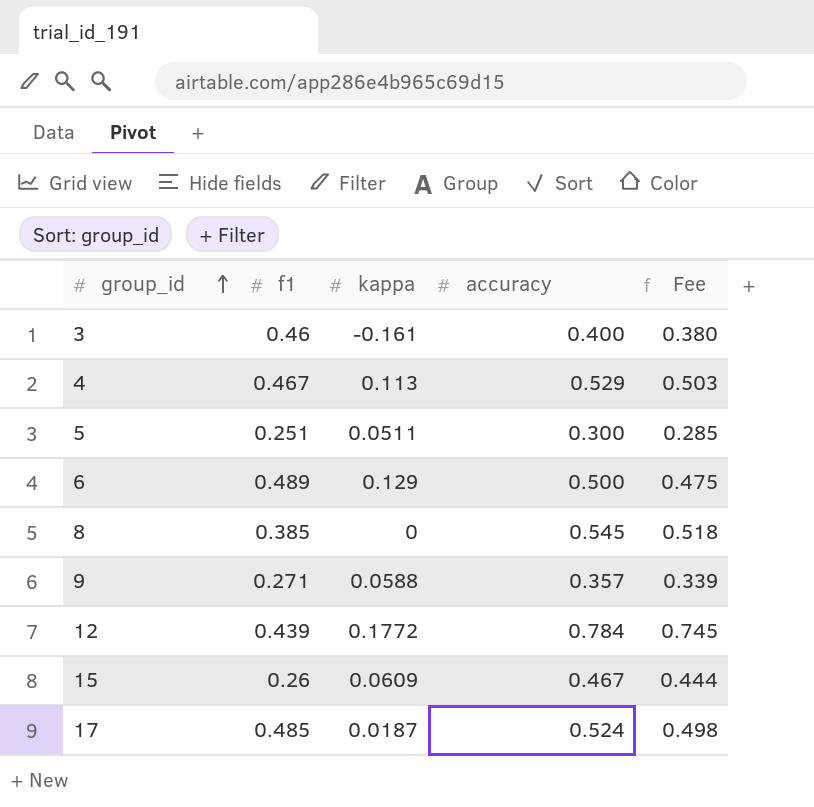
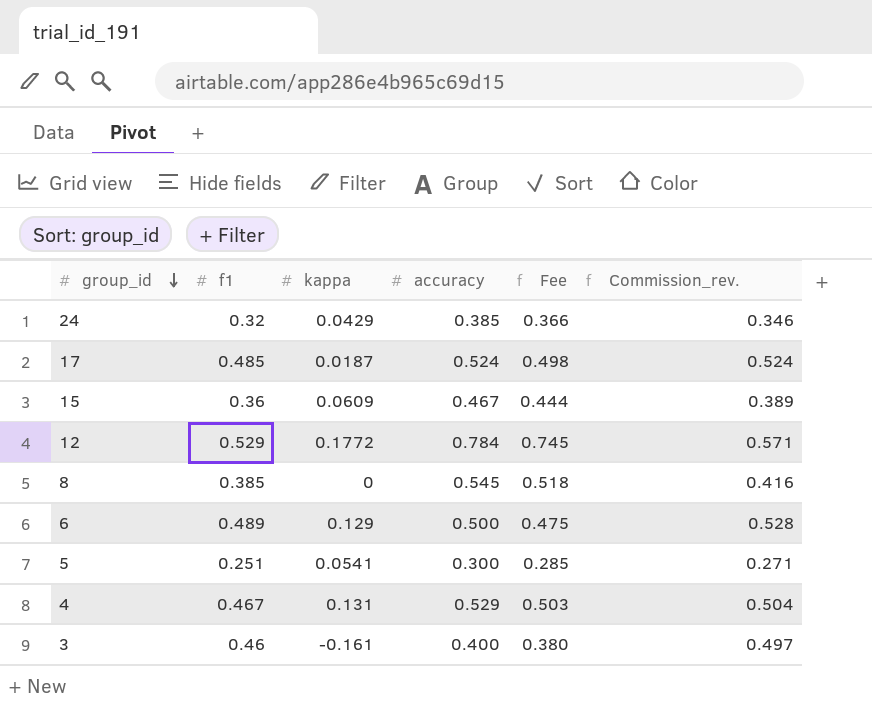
row order: group_id ascending -> group_id descending
column Commission_rev. | formula: none -> [f1] * 1.08
row 9: 0.271 | 0.0588 | 0.357 | 0.339 -> none
row 24: none -> 0.32 | 0.0429 | 0.385 | 0.366 | 0.346
15 | f1: 0.26 -> 0.36
12 | f1: 0.439 -> 0.529
5 | kappa: 0.0511 -> 0.0541
4 | kappa: 0.113 -> 0.131

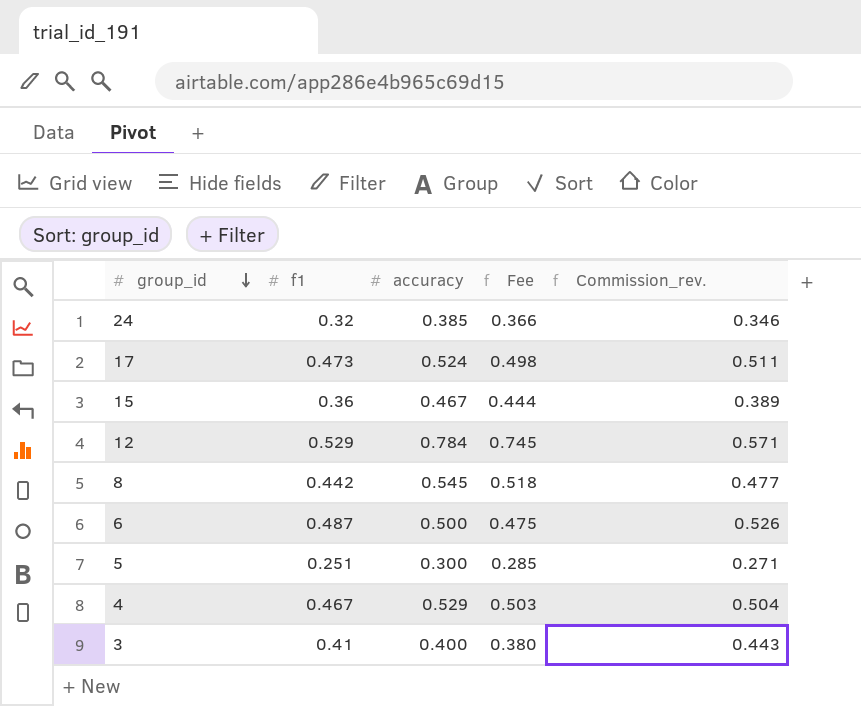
column kappa | position: 3 -> none
17 | f1: 0.485 -> 0.473
17 | Commission_rev.: 0.524 -> 0.511
8 | f1: 0.385 -> 0.442
8 | Commission_rev.: 0.416 -> 0.477
6 | f1: 0.489 -> 0.487
6 | Commission_rev.: 0.528 -> 0.526
3 | f1: 0.46 -> 0.41
3 | Commission_rev.: 0.497 -> 0.443

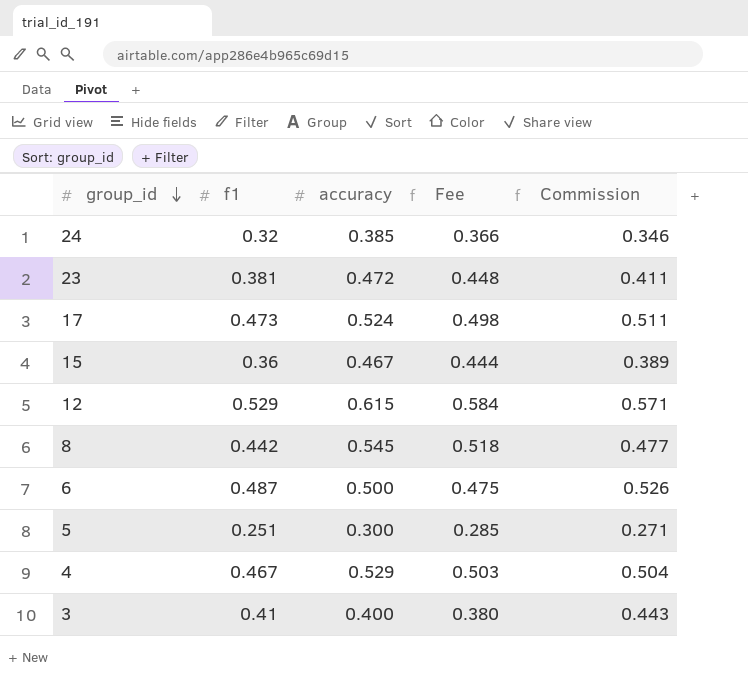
column name: Commission_rev. -> Commission
row 23: none -> 0.381 | 0.472 | 0.448 | 0.411
12 | accuracy: 0.784 -> 0.615
12 | Fee: 0.745 -> 0.584

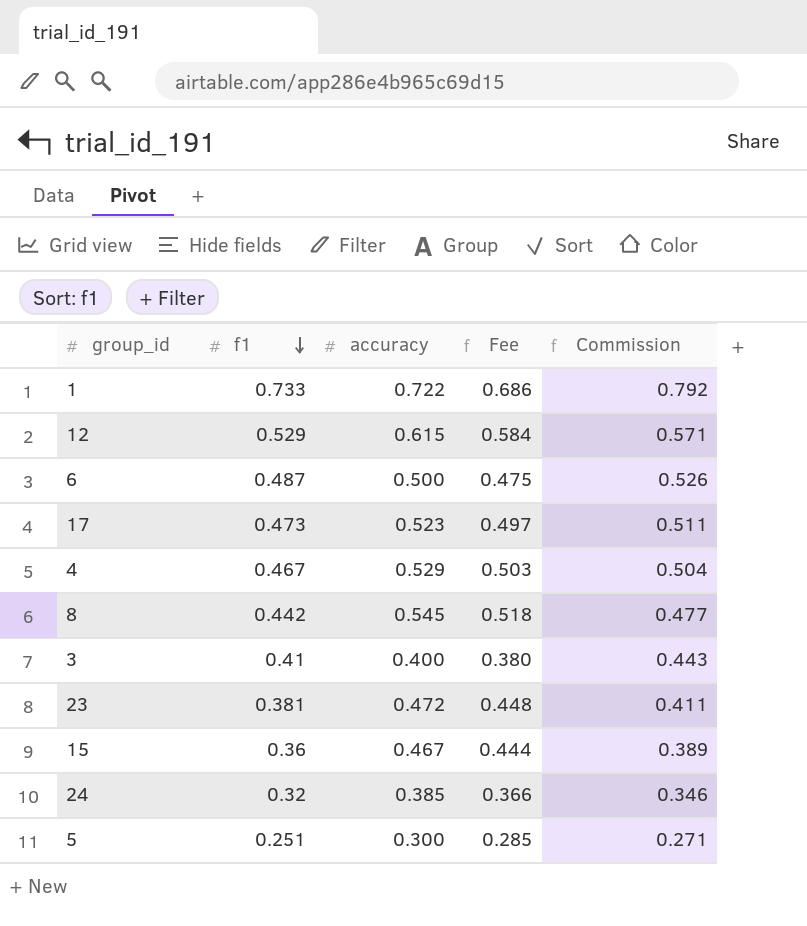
row order: group_id descending -> f1 descending
row 1: none -> 0.733 | 0.722 | 0.686 | 0.792
17 | accuracy: 0.524 -> 0.523
17 | Fee: 0.498 -> 0.497

